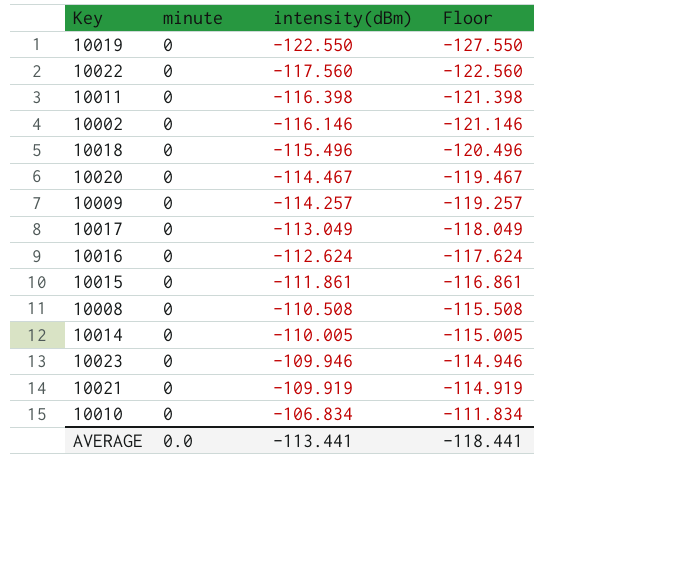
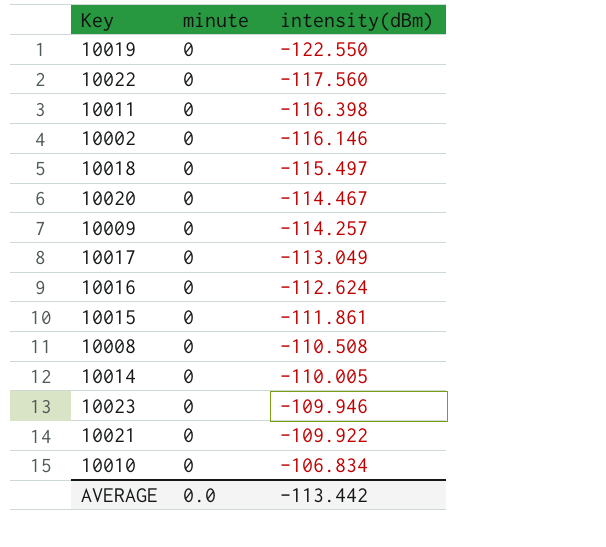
column Floor | formula: [intensity(dBm)] - 5 -> none
10018 | intensity(dBm): -115.496 -> -115.497
10021 | intensity(dBm): -109.919 -> -109.922
AVERAGE | intensity(dBm): -113.441 -> -113.442

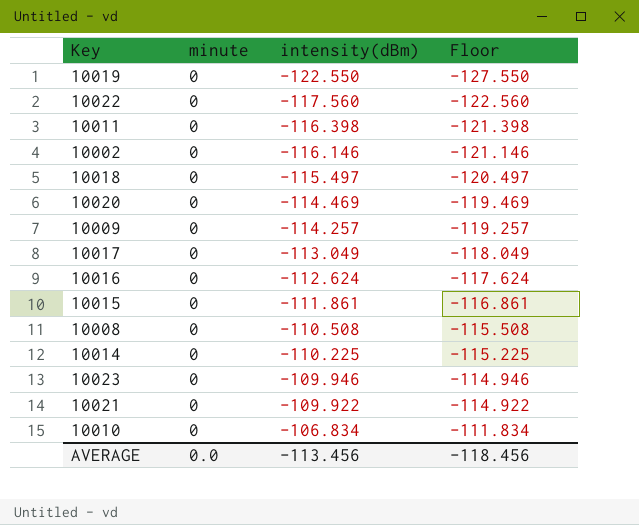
column Floor | formula: none -> [intensity(dBm)] - 5
10020 | intensity(dBm): -114.467 -> -114.469
10014 | intensity(dBm): -110.005 -> -110.225
AVERAGE | intensity(dBm): -113.442 -> -113.456

